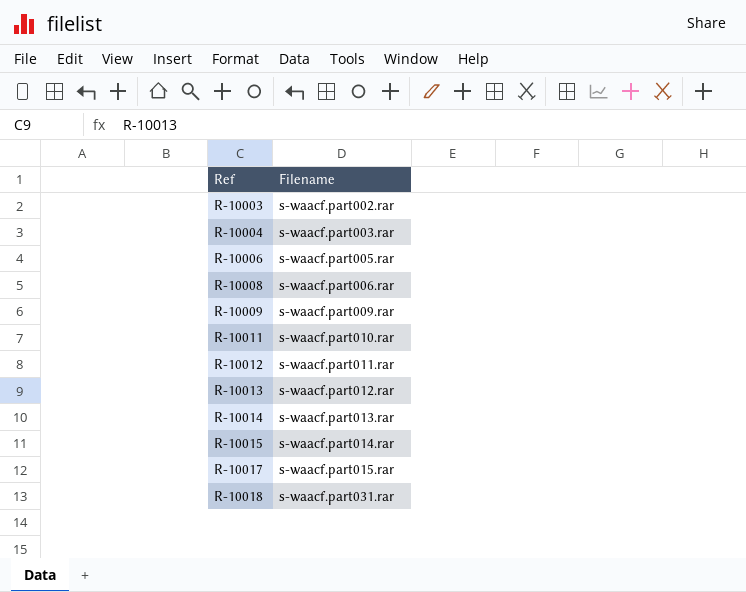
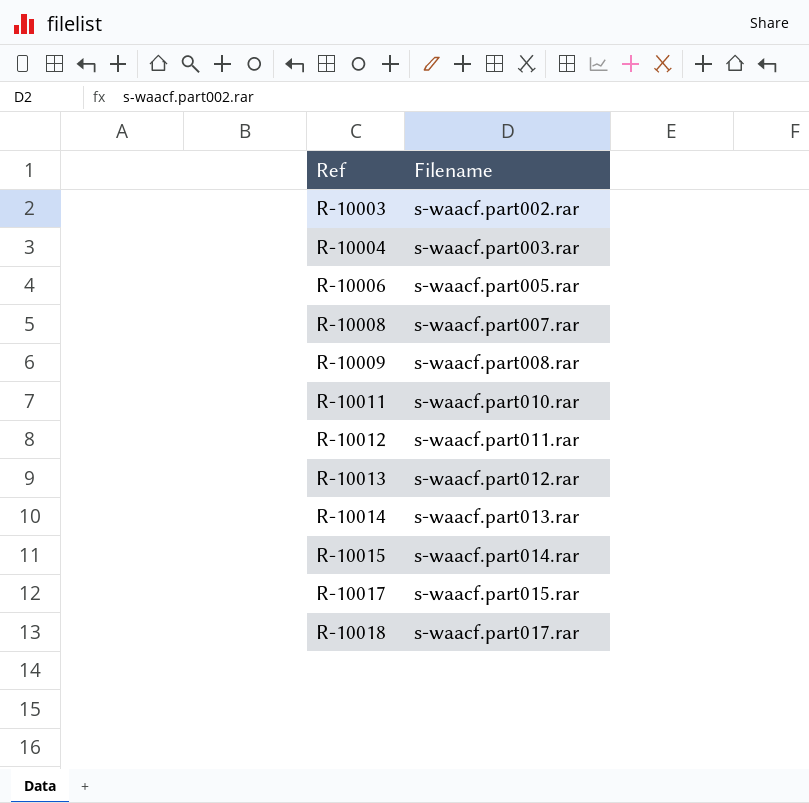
R-10008 | Filename: s-waacf.part006.rar -> s-waacf.part007.rar
R-10009 | Filename: s-waacf.part009.rar -> s-waacf.part008.rar
R-10018 | Filename: s-waacf.part031.rar -> s-waacf.part017.rar

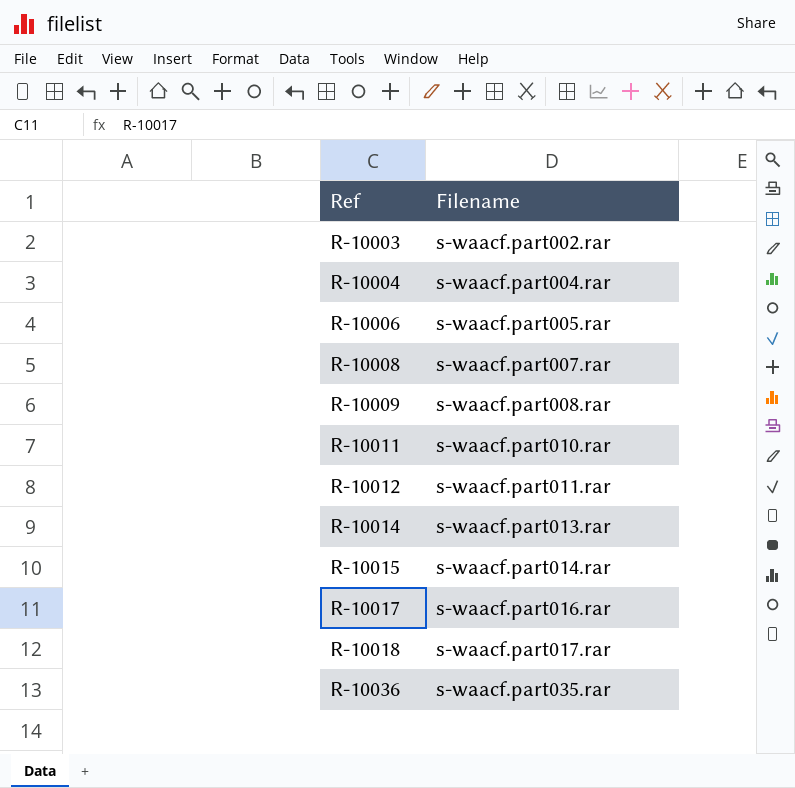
row R-10013: s-waacf.part012.rar -> none
R-10004 | Filename: s-waacf.part003.rar -> s-waacf.part004.rar
R-10017 | Filename: s-waacf.part015.rar -> s-waacf.part016.rar
row R-10036: none -> s-waacf.part035.rar

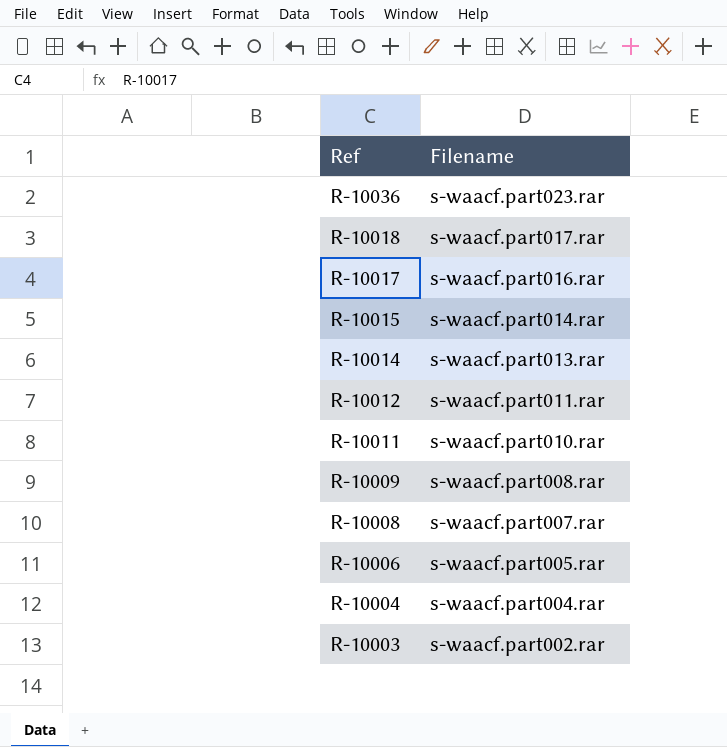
row order: Ref ascending -> Ref descending
R-10036 | Filename: s-waacf.part035.rar -> s-waacf.part023.rar

